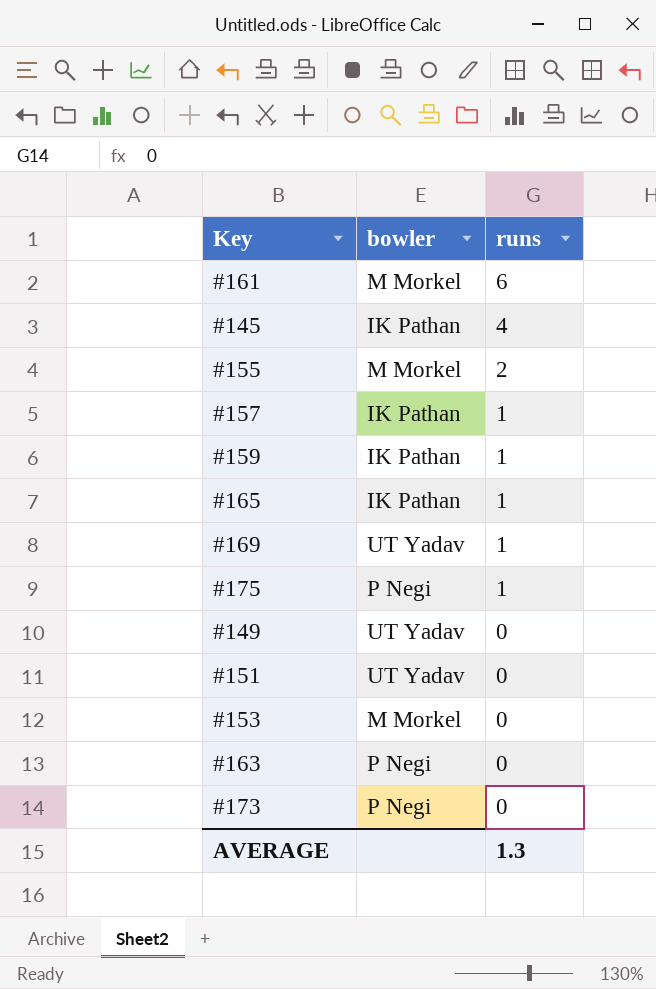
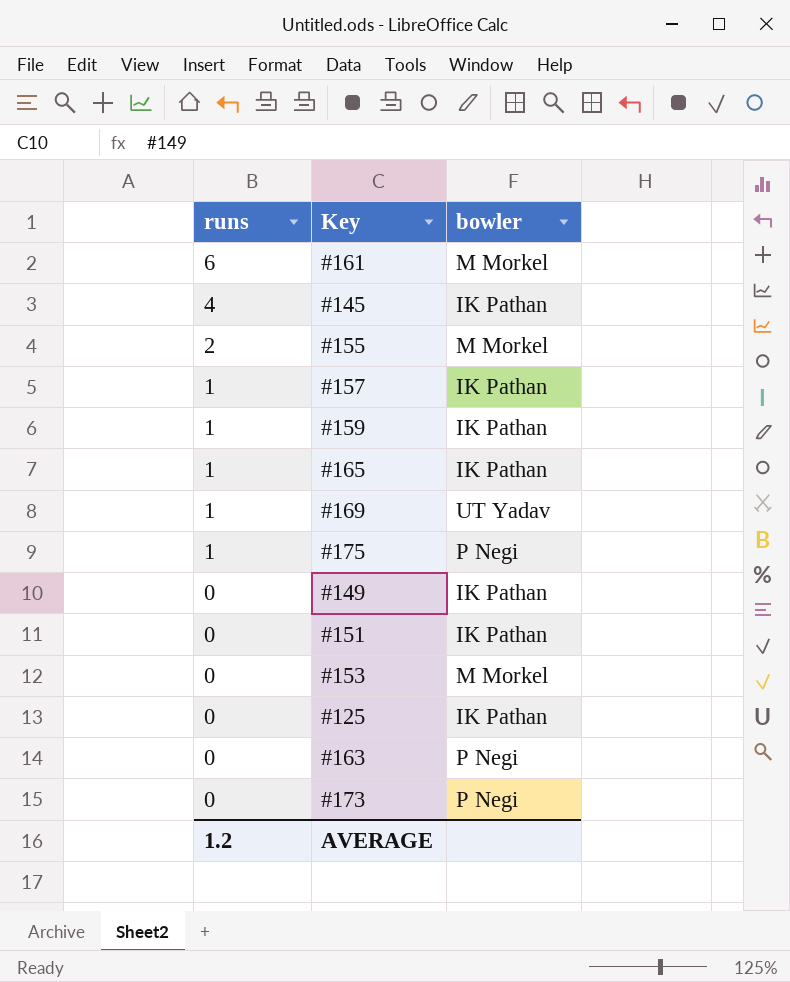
column runs | position: 3 -> 1
#149 | bowler: UT Yadav -> IK Pathan
#151 | bowler: UT Yadav -> IK Pathan
row #125: none -> 0 | IK Pathan
AVERAGE | runs: 1.3 -> 1.2

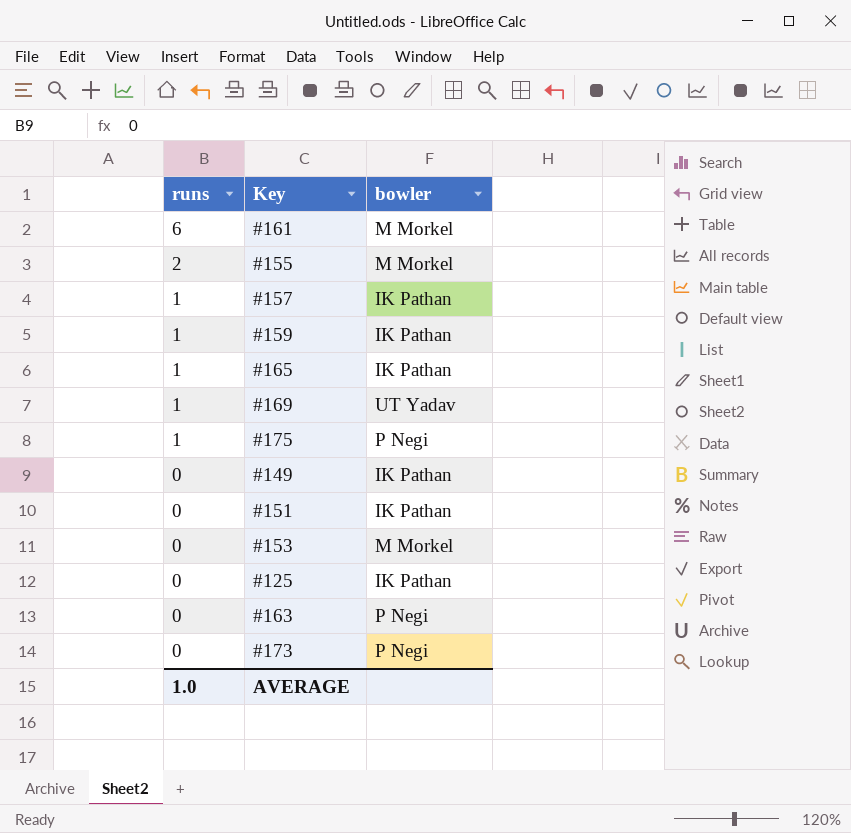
row #145: 4 | IK Pathan -> none
AVERAGE | runs: 1.2 -> 1.0

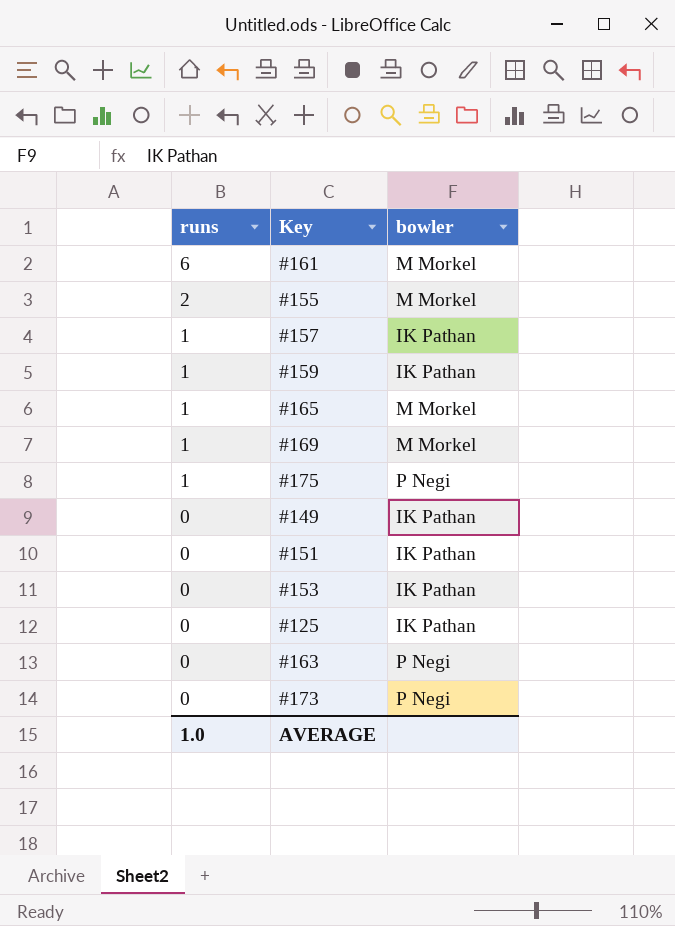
#165 | bowler: IK Pathan -> M Morkel
#169 | bowler: UT Yadav -> M Morkel
#153 | bowler: M Morkel -> IK Pathan

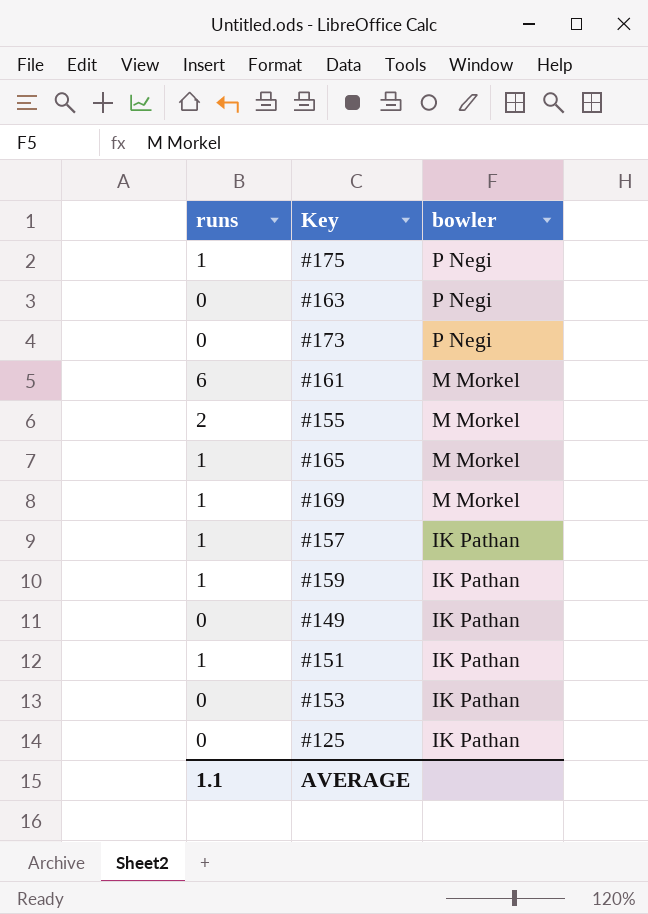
row order: runs descending -> bowler descending
#151 | runs: 0 -> 1
AVERAGE | runs: 1.0 -> 1.1

